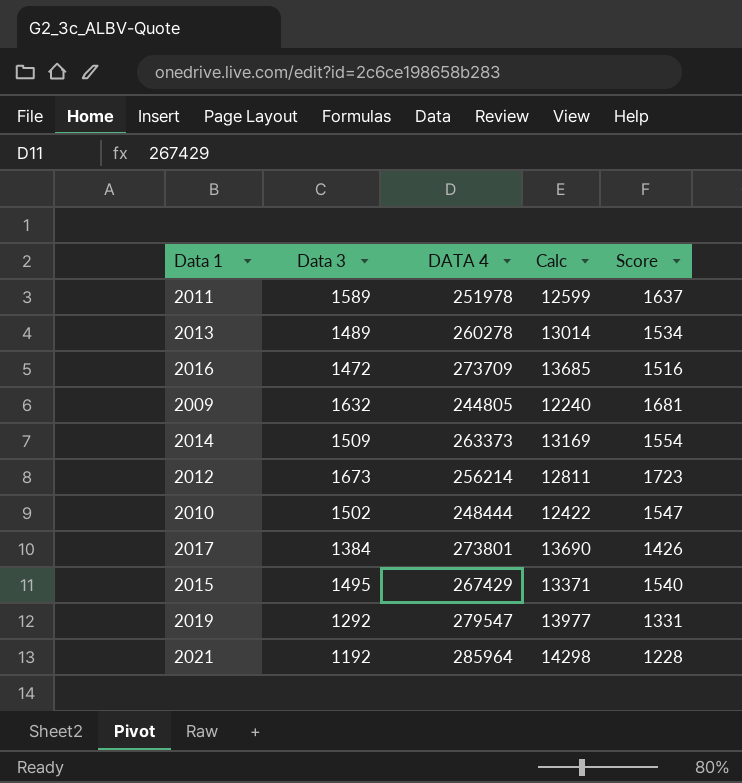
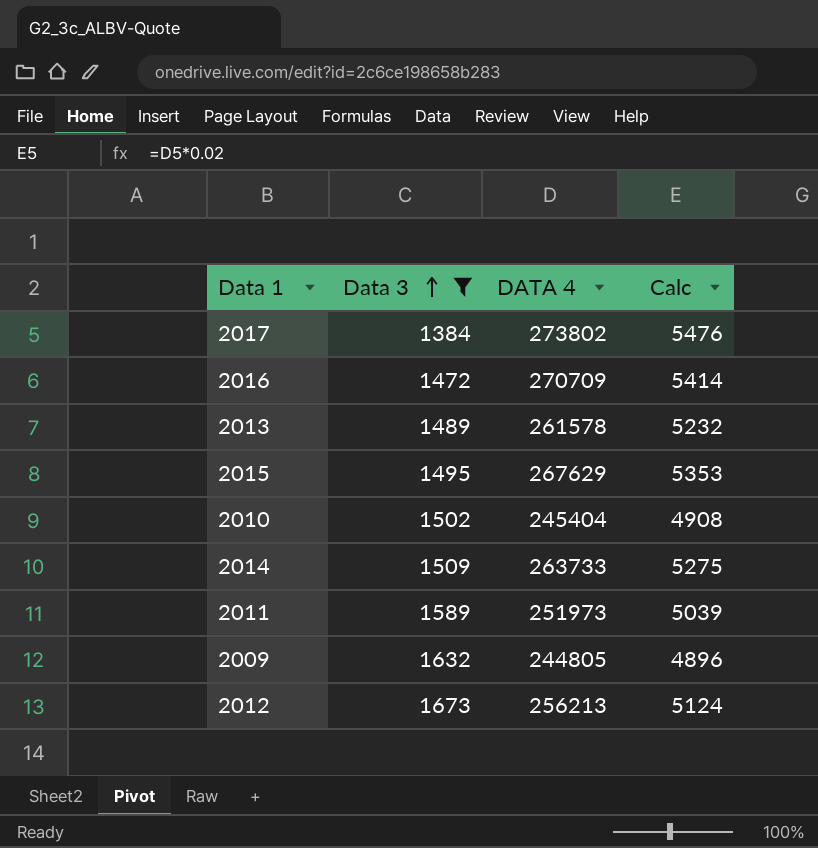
filter: none -> Data 3 >= 1384
row order: none -> Data 3 ascending
column Score | formula: [Data 3] * 1.03 -> none
column Calc | formula: [DATA 4] * 0.05 -> [DATA 4] * 0.02
2017 | DATA 4: 273801 -> 273802
2016 | DATA 4: 273709 -> 270709
2013 | DATA 4: 260278 -> 261578
2015 | DATA 4: 267429 -> 267629
2010 | DATA 4: 248444 -> 245404
2014 | DATA 4: 263373 -> 263733
2011 | DATA 4: 251978 -> 251973
2012 | DATA 4: 256214 -> 256213

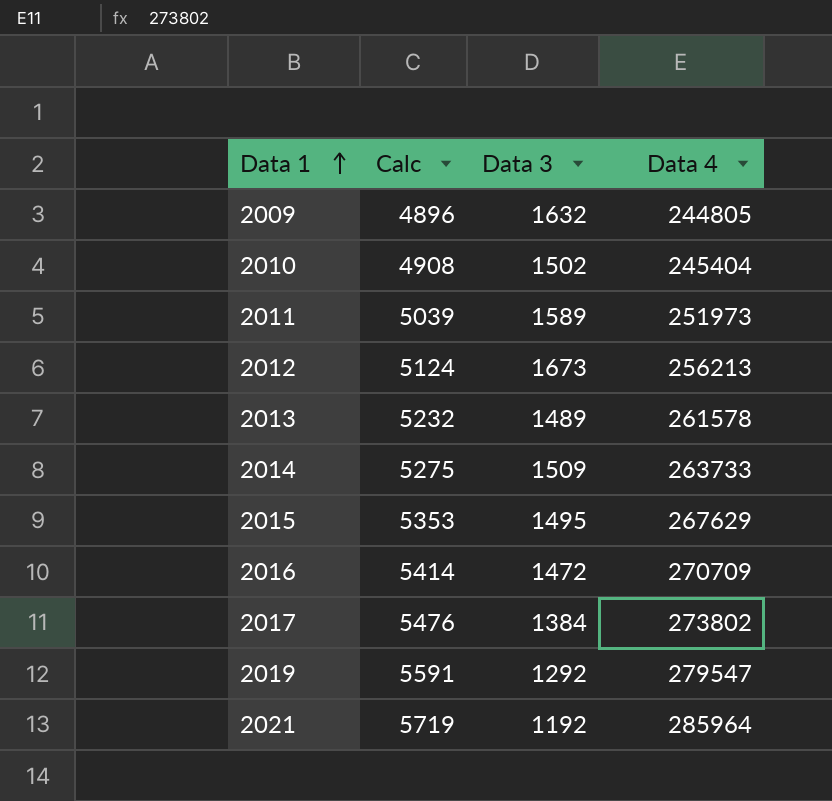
filter: Data 3 >= 1384 -> none
row order: Data 3 ascending -> Data 1 ascending
column Calc | position: 4 -> 2
column name: DATA 4 -> Data 4

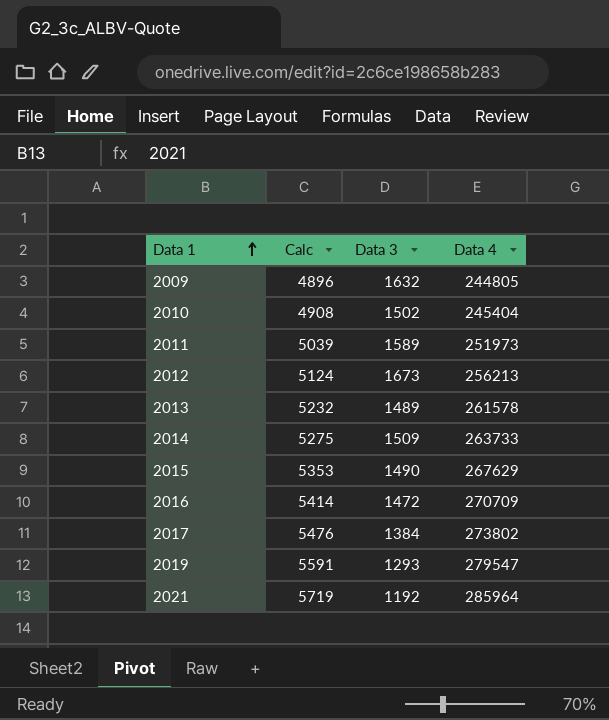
2015 | Data 3: 1495 -> 1490
2019 | Data 3: 1292 -> 1293

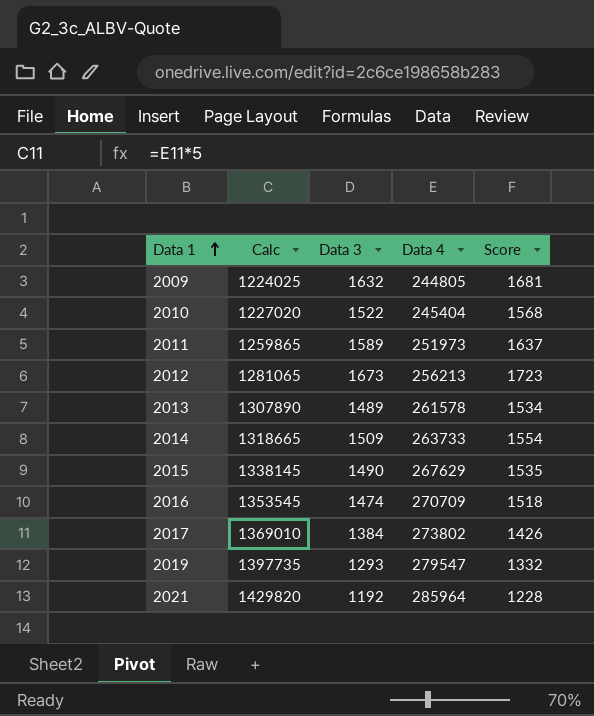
column Calc | formula: [Data 4] * 0.02 -> [Data 4] * 5
column Score | formula: none -> [Data 3] * 1.03
2010 | Data 3: 1502 -> 1522
2016 | Data 3: 1472 -> 1474

